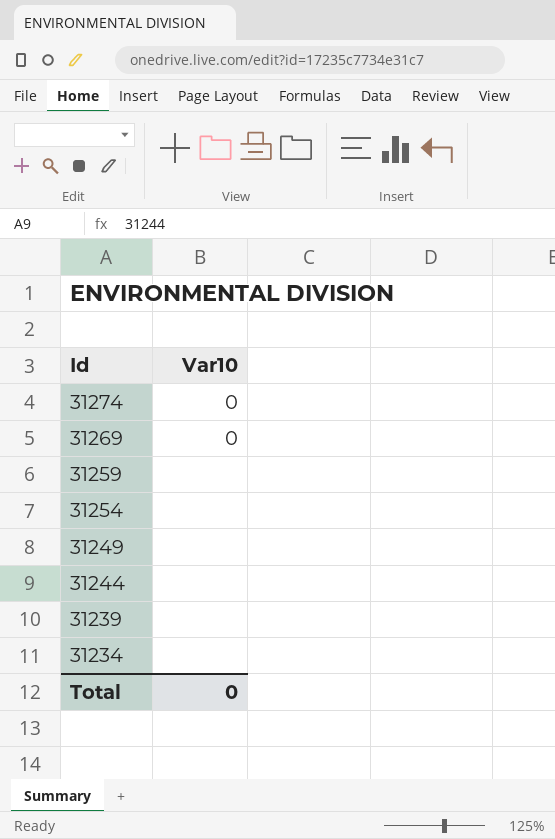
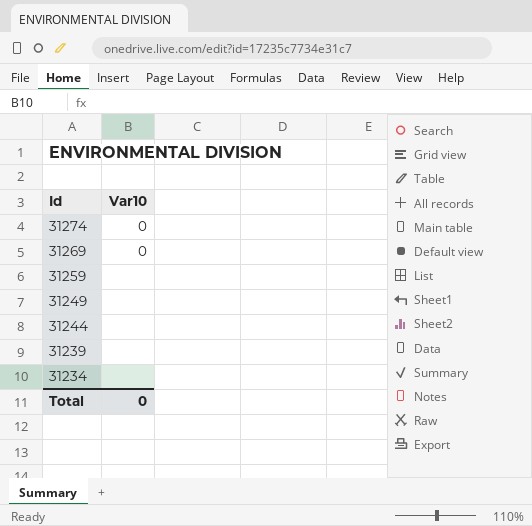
row 31254: none -> none

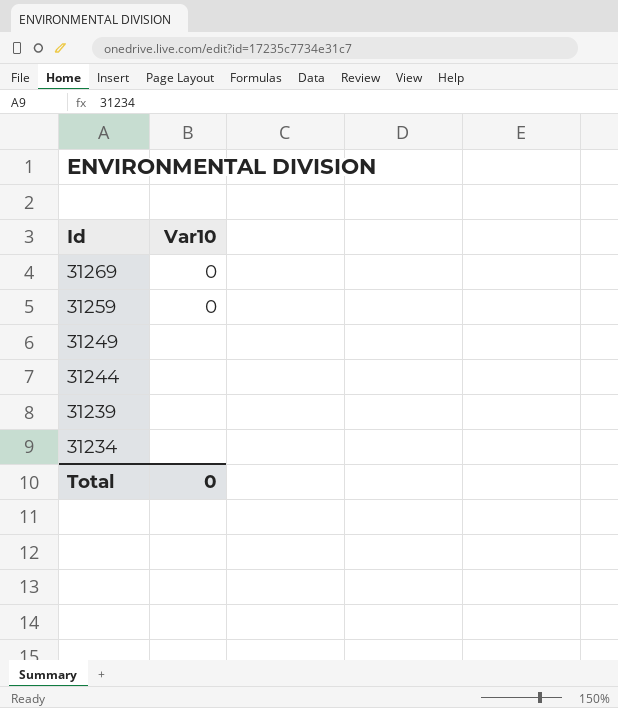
row 31274: 0 -> none
31259 | Var10: none -> 0

